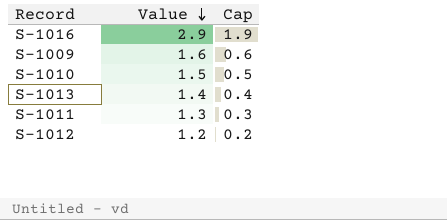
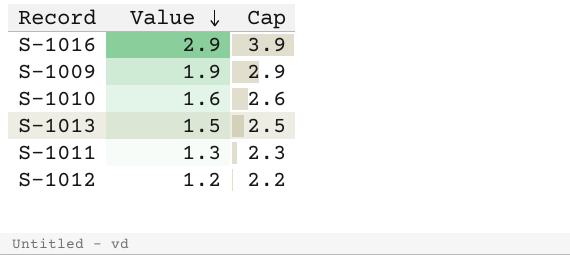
column Cap | formula: [Value] - 1 -> [Value] + 1
S-1009 | Value: 1.6 -> 1.9
S-1010 | Value: 1.5 -> 1.6
S-1013 | Value: 1.4 -> 1.5

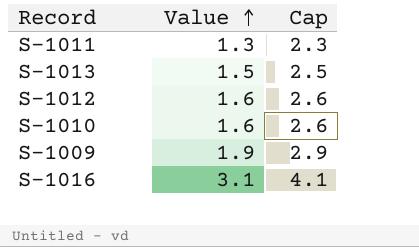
row order: Value descending -> Value ascending
S-1012 | Value: 1.2 -> 1.6
S-1012 | Cap: 2.2 -> 2.6
S-1016 | Value: 2.9 -> 3.1
S-1016 | Cap: 3.9 -> 4.1

